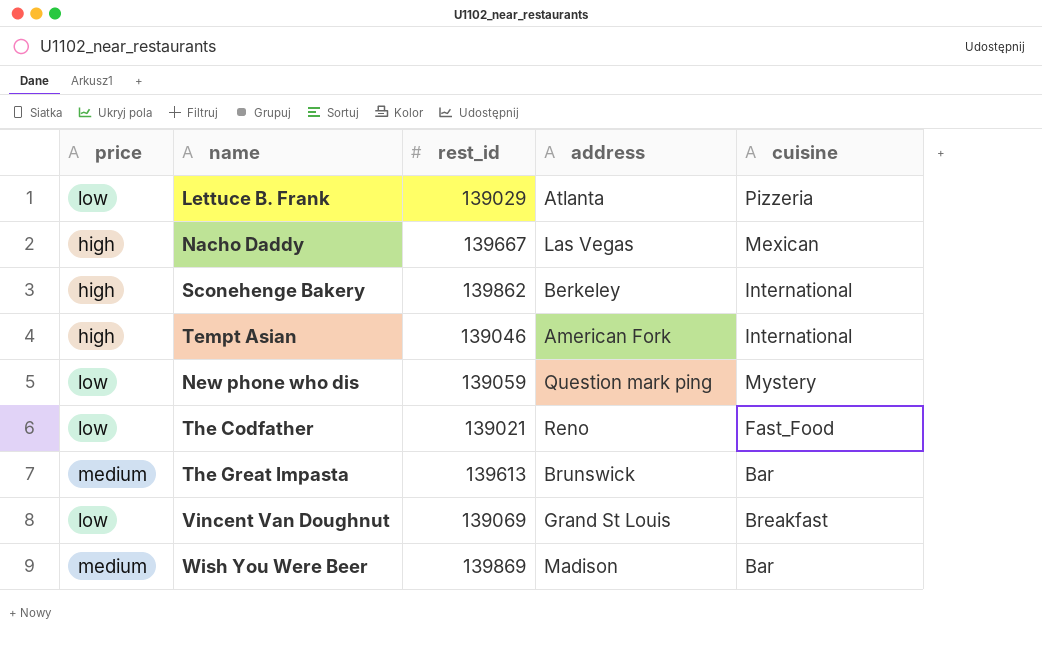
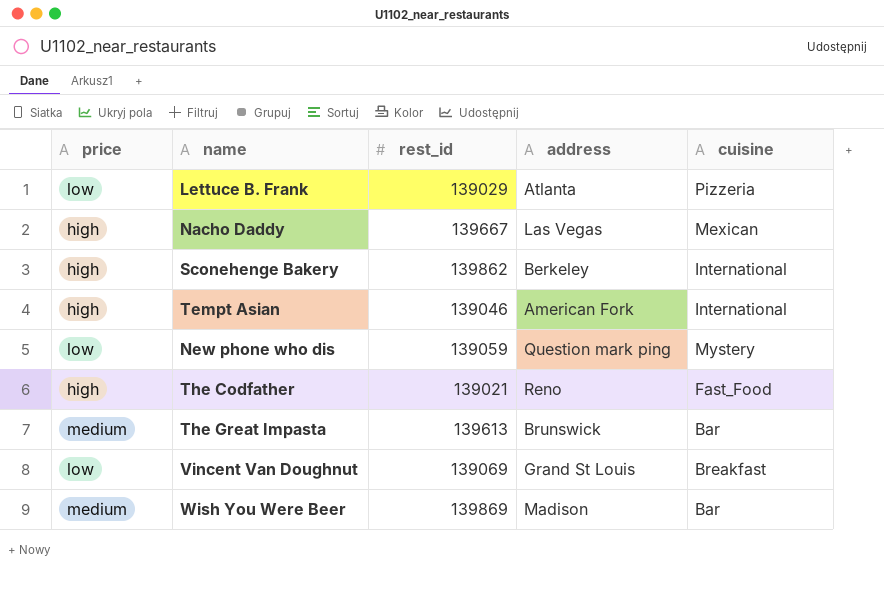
The Codfather | price: low -> high

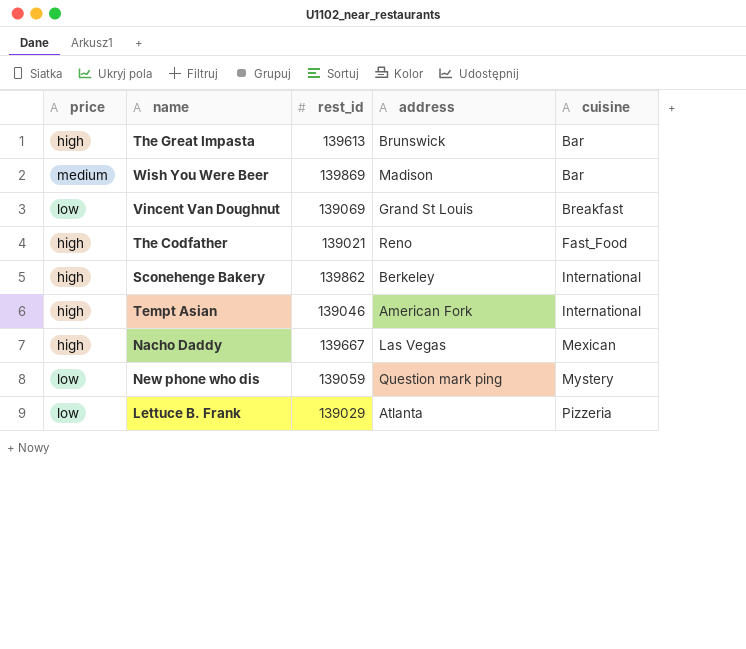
row order: none -> cuisine ascending
The Great Impasta | price: medium -> high

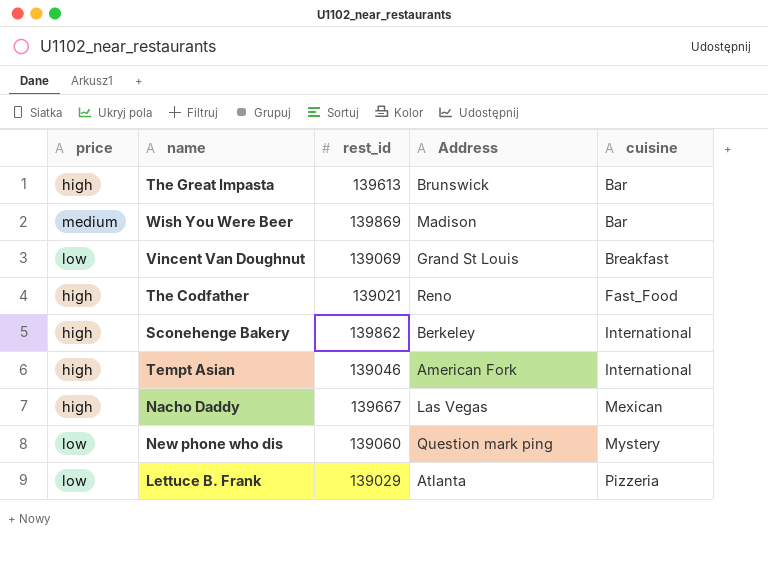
column name: address -> Address
New phone who dis | rest_id: 139059 -> 139060

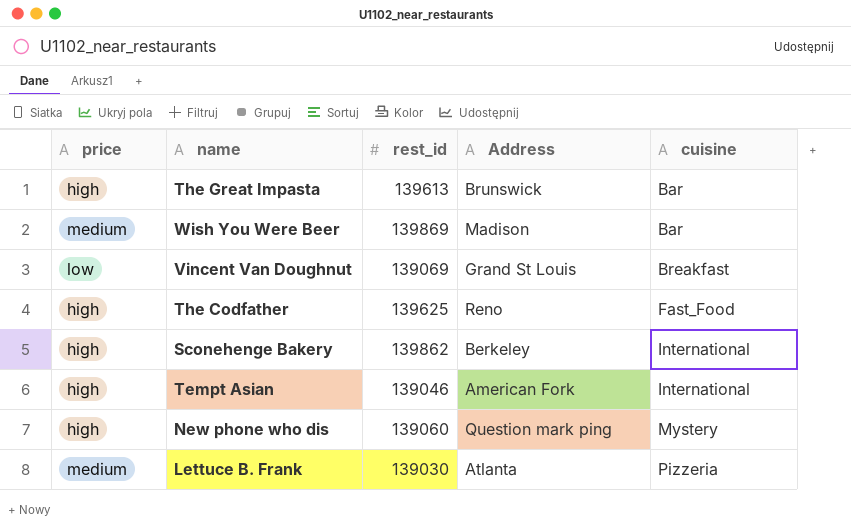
row Nacho Daddy: high | 139667 | Las Vegas | Mexican -> none
The Codfather | rest_id: 139021 -> 139625
New phone who dis | price: low -> high
Lettuce B. Frank | price: low -> medium
Lettuce B. Frank | rest_id: 139029 -> 139030

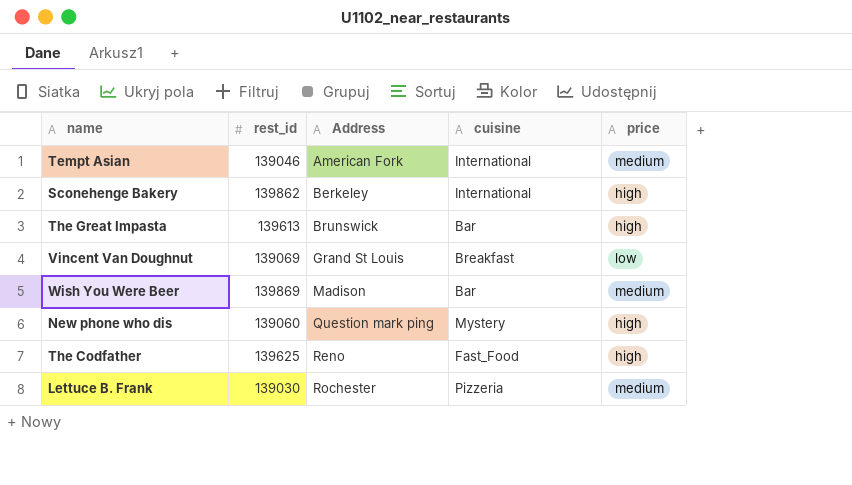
row order: cuisine ascending -> Address ascending
column price | position: 1 -> 5
Tempt Asian | price: high -> medium
Lettuce B. Frank | Address: Atlanta -> Rochester

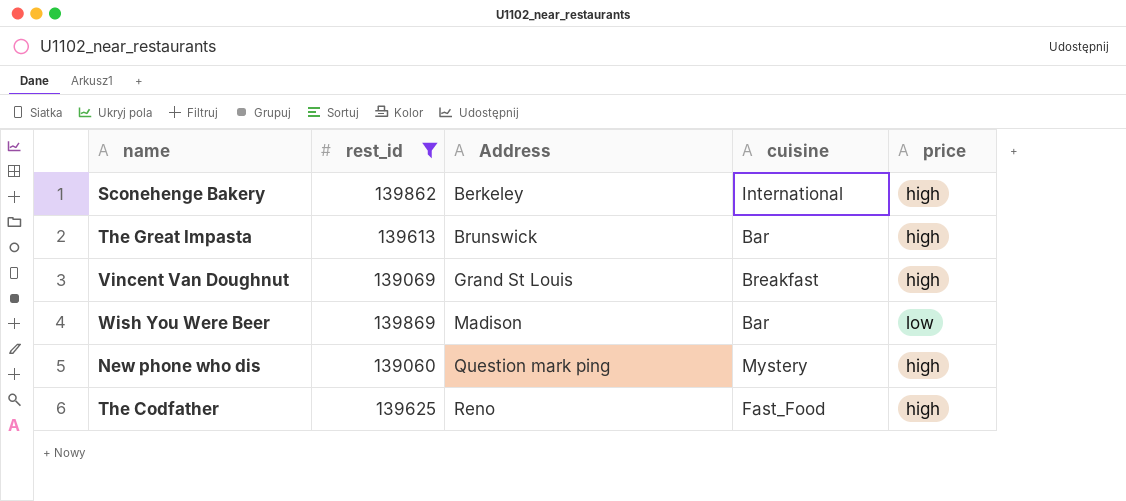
filter: none -> rest_id >= 139060
Vincent Van Doughnut | price: low -> high
Wish You Were Beer | price: medium -> low

